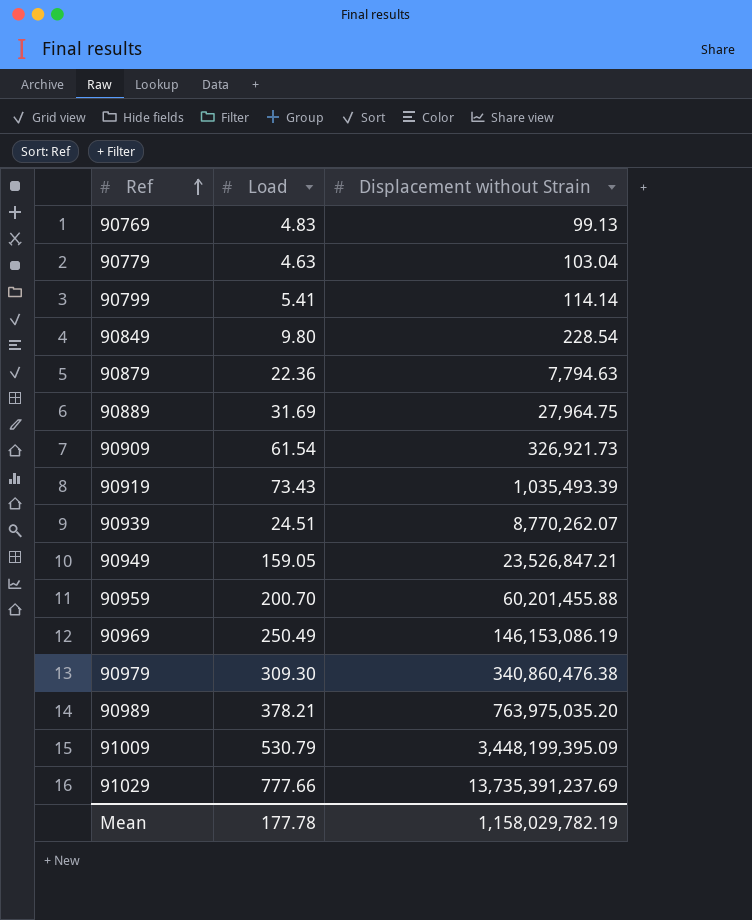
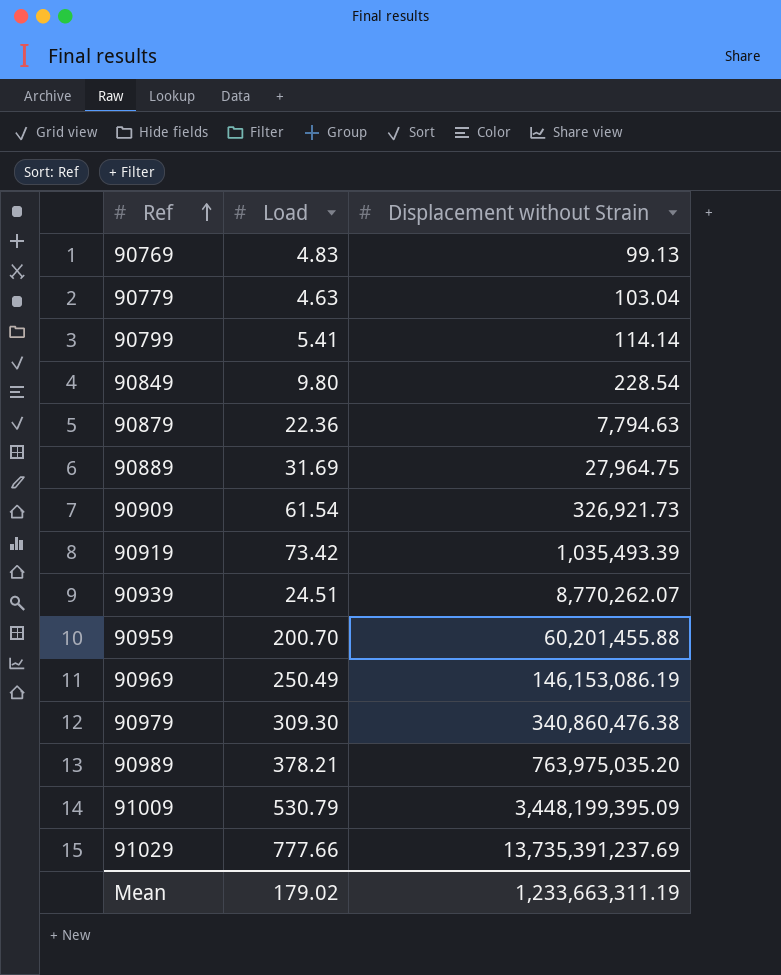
row 90949: 159.05 | 23,526,847.21 -> none
90919 | Load: 73.43 -> 73.42
Mean | Load: 177.78 -> 179.02
Mean | Displacement without Strain: 1,158,029,782.19 -> 1,233,663,311.19

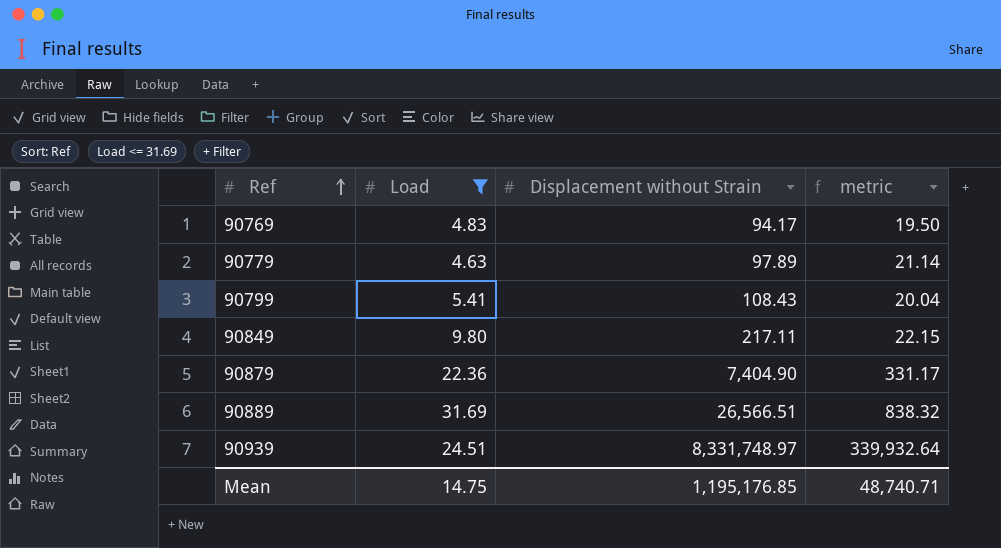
filter: none -> Load <= 31.69
column metric | formula: none -> [Displacement without Strain] / [Load]
90769 | Displacement without Strain: 99.13 -> 94.17
90779 | Displacement without Strain: 103.04 -> 97.89
90799 | Displacement without Strain: 114.14 -> 108.43
90849 | Displacement without Strain: 228.54 -> 217.11
90879 | Displacement without Strain: 7,794.63 -> 7,404.90
90889 | Displacement without Strain: 27,964.75 -> 26,566.51
90939 | Displacement without Strain: 8,770,262.07 -> 8,331,748.97
Mean | Load: 179.02 -> 14.75
Mean | Displacement without Strain: 1,233,663,311.19 -> 1,195,176.85

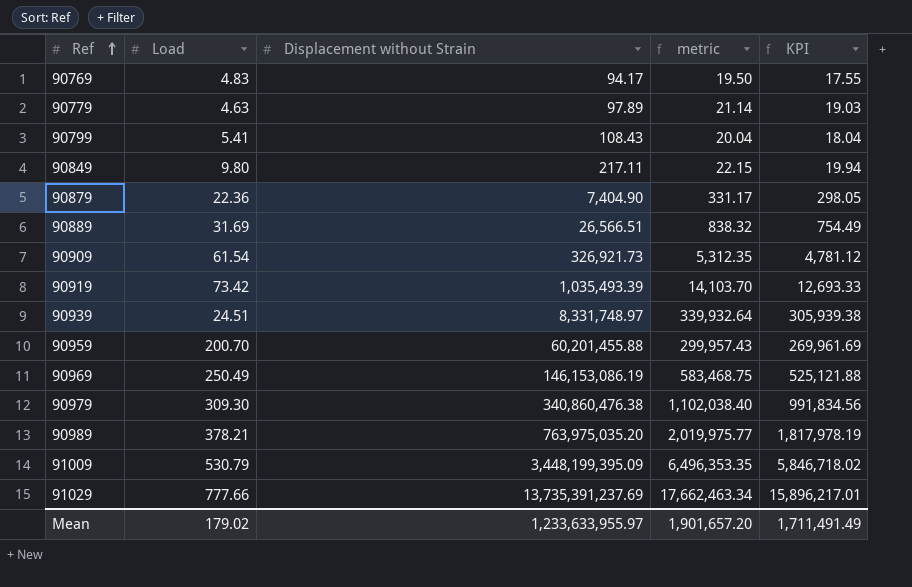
filter: Load <= 31.69 -> none
column KPI | formula: none -> [metric] * 0.9
Mean | Load: 14.75 -> 179.02
Mean | Displacement without Strain: 1,195,176.85 -> 1,233,633,955.97
Mean | metric: 48,740.71 -> 1,901,657.20

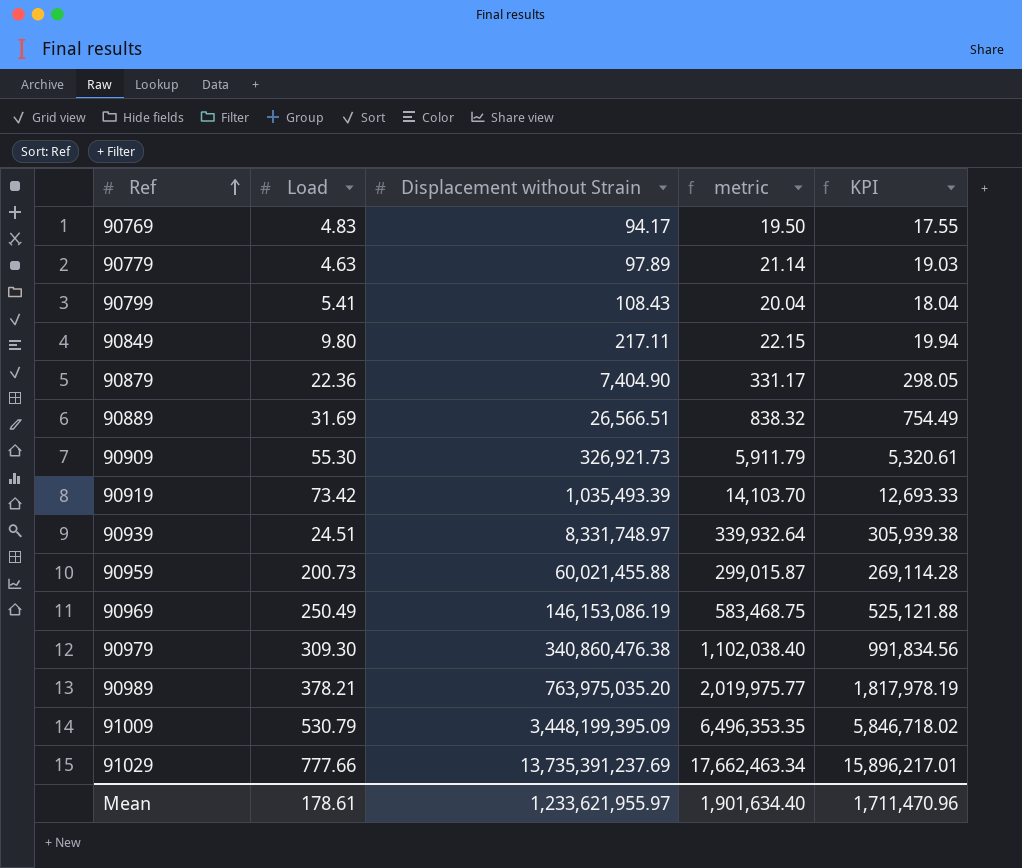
90909 | Load: 61.54 -> 55.30
90909 | metric: 5,312.35 -> 5,911.79
90909 | KPI: 4,781.12 -> 5,320.61
90959 | Load: 200.70 -> 200.73
90959 | Displacement without Strain: 60,201,455.88 -> 60,021,455.88
90959 | metric: 299,957.43 -> 299,015.87
90959 | KPI: 269,961.69 -> 269,114.28
Mean | Load: 179.02 -> 178.61
Mean | Displacement without Strain: 1,233,633,955.97 -> 1,233,621,955.97
Mean | metric: 1,901,657.20 -> 1,901,634.40
Mean | KPI: 1,711,491.49 -> 1,711,470.96

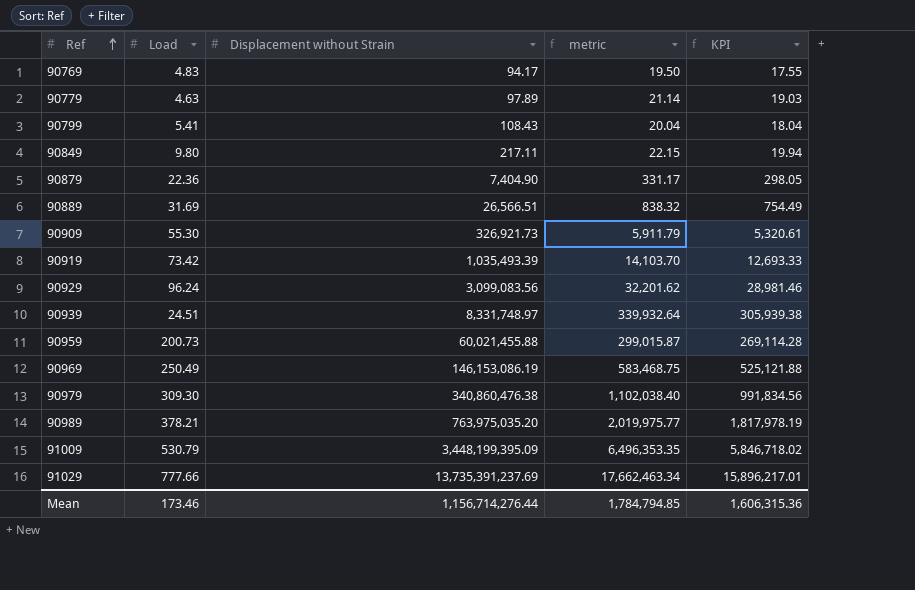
row 90929: none -> 96.24 | 3,099,083.56 | 32,201.62 | 28,981.46
Mean | Load: 178.61 -> 173.46
Mean | Displacement without Strain: 1,233,621,955.97 -> 1,156,714,276.44
Mean | metric: 1,901,634.40 -> 1,784,794.85
Mean | KPI: 1,711,470.96 -> 1,606,315.36

